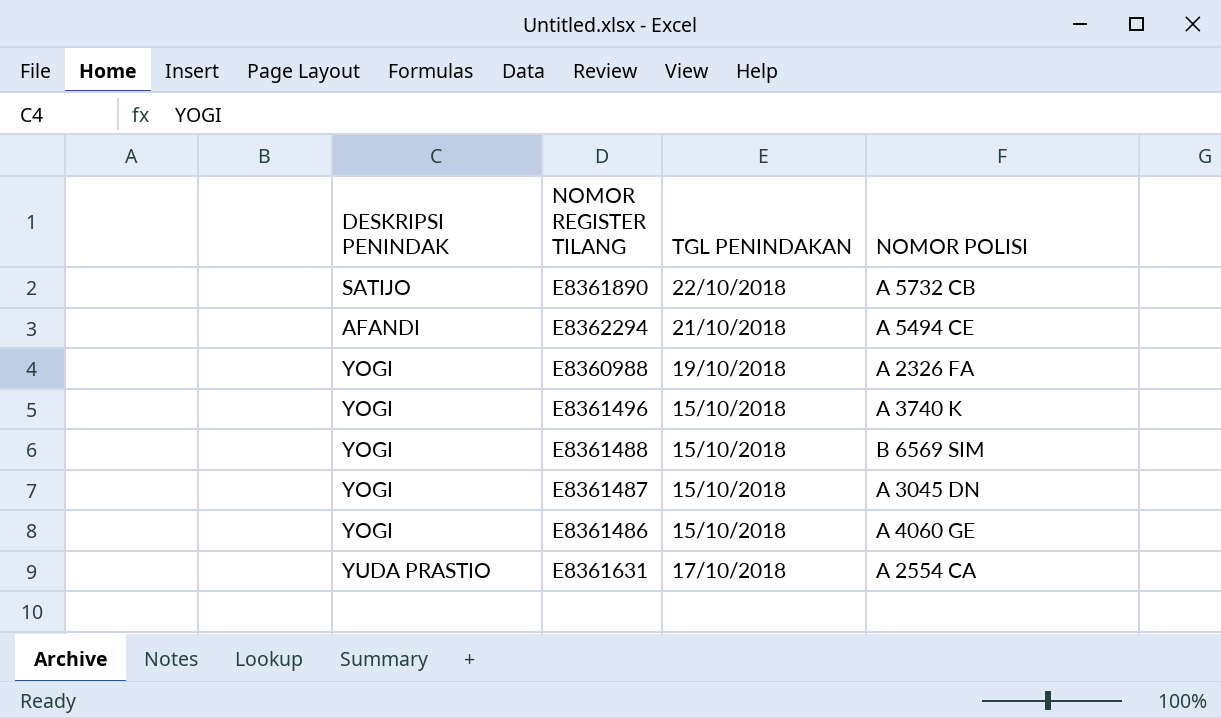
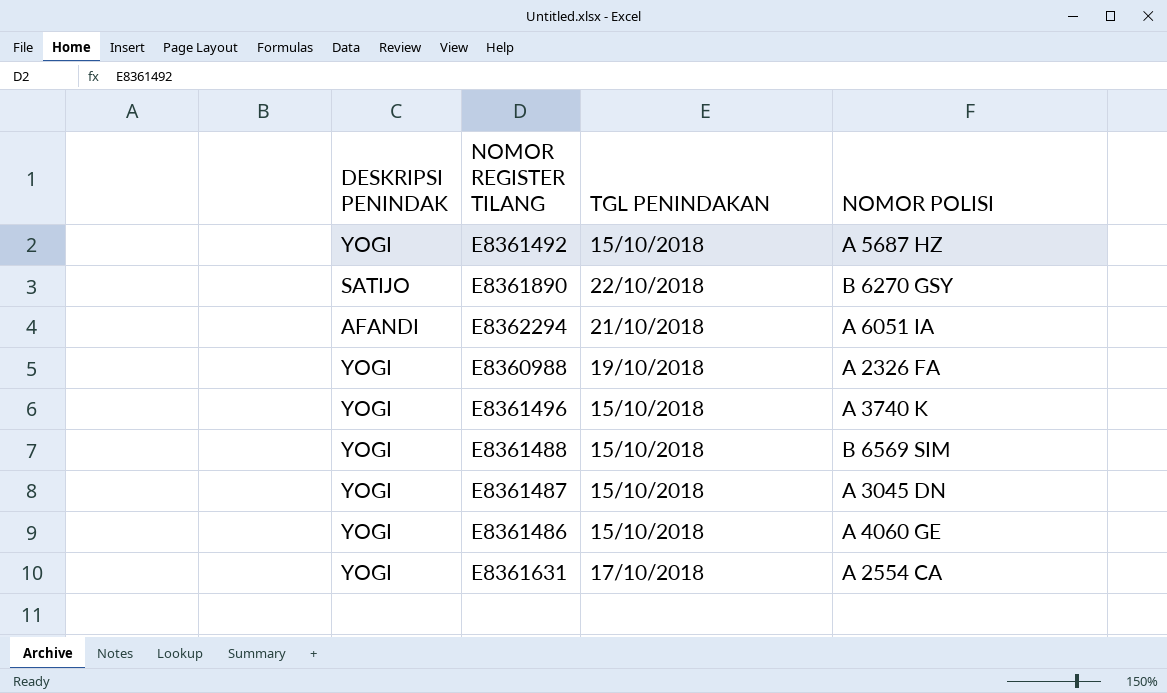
row E8361492: none -> YOGI | 15/10/2018 | A 5687 HZ
E8361890 | NOMOR POLISI: A 5732 CB -> B 6270 GSY
E8362294 | NOMOR POLISI: A 5494 CE -> A 6051 IA
E8361631 | DESKRIPSI PENINDAK: YUDA PRASTIO -> YOGI

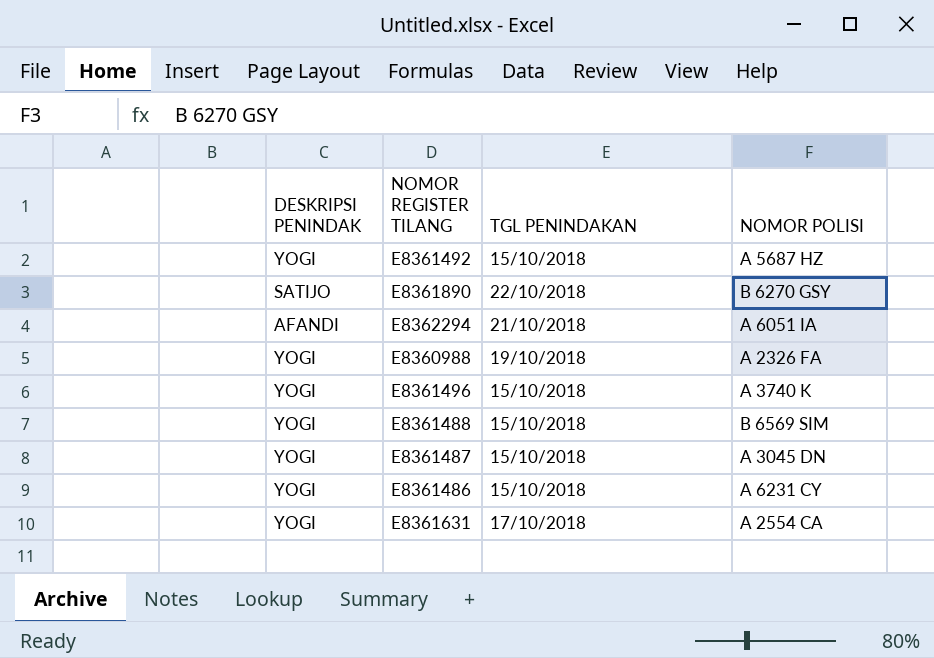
E8361486 | NOMOR POLISI: A 4060 GE -> A 6231 CY

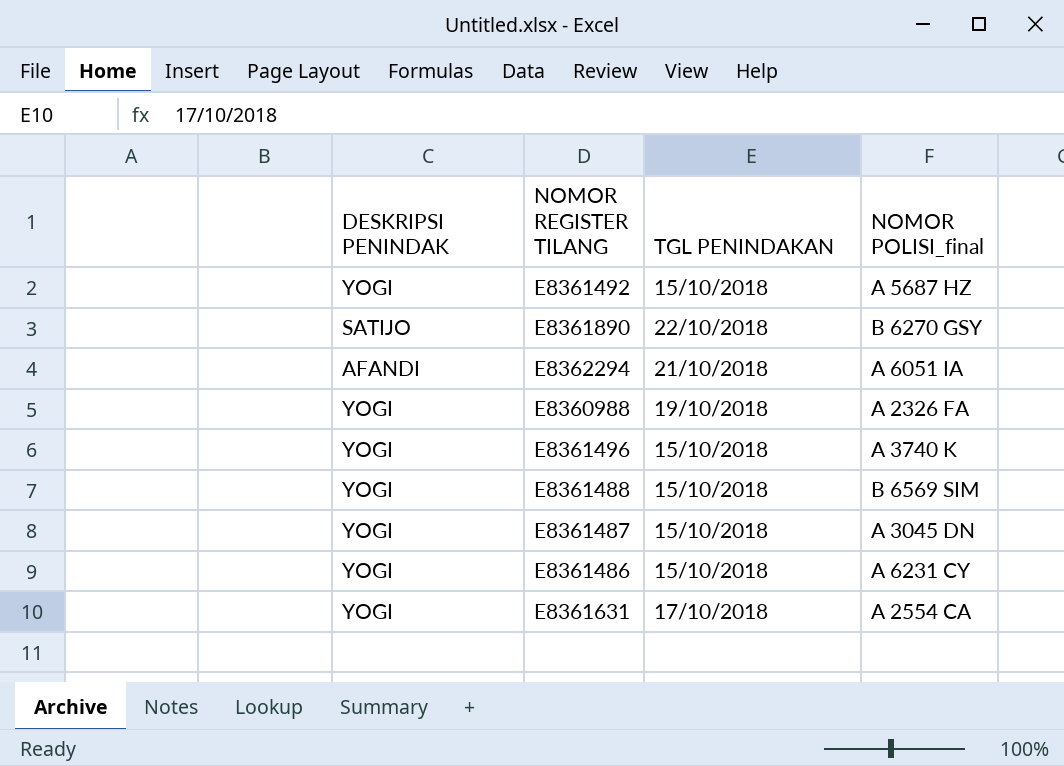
column name: NOMOR POLISI -> NOMOR POLISI_final

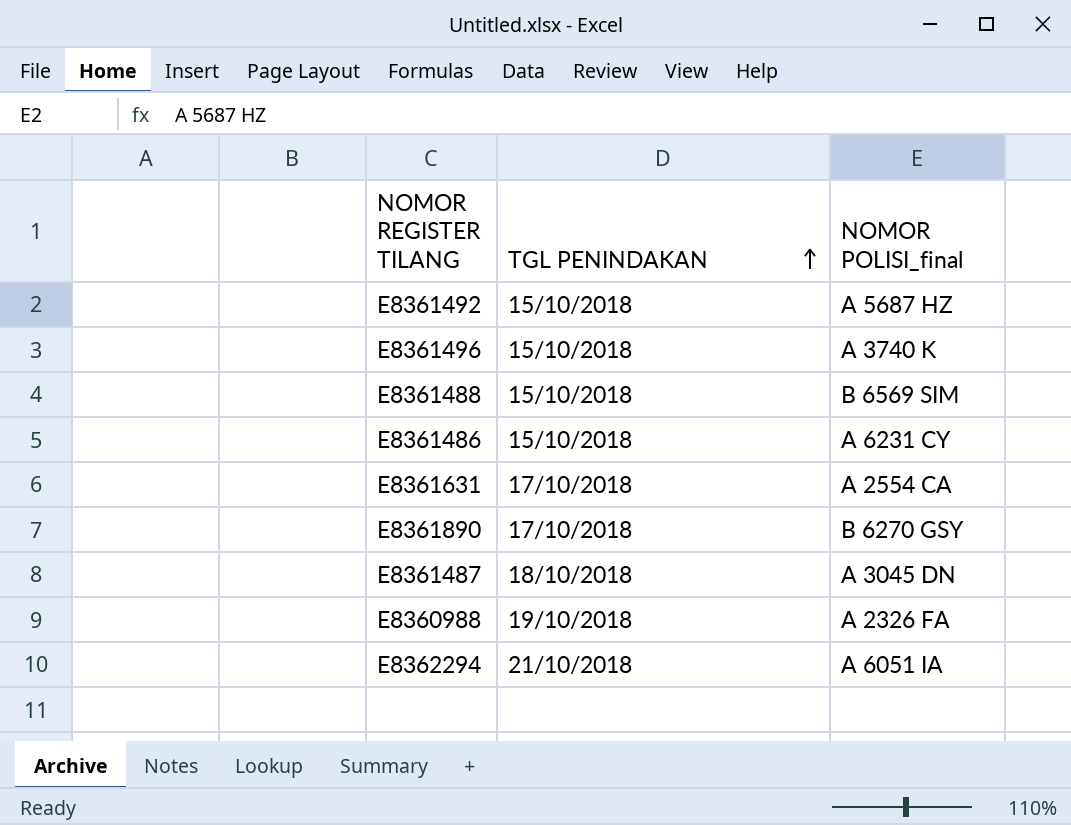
row order: none -> TGL PENINDAKAN ascending
column DESKRIPSI PENINDAK | position: 1 -> none
E8361890 | TGL PENINDAKAN: 22/10/2018 -> 17/10/2018
E8361487 | TGL PENINDAKAN: 15/10/2018 -> 18/10/2018

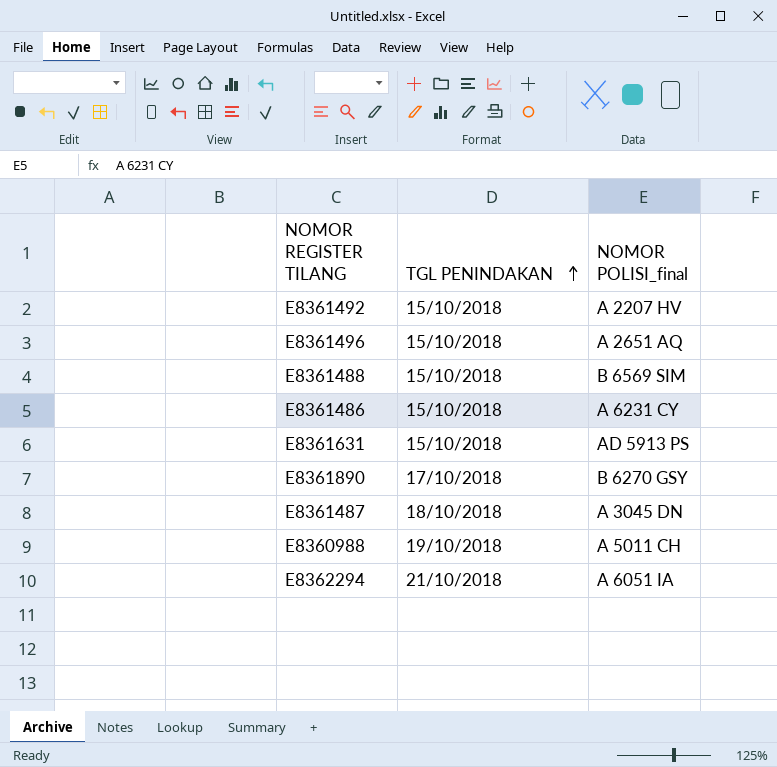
E8361492 | NOMOR POLISI_final: A 5687 HZ -> A 2207 HV
E8361496 | NOMOR POLISI_final: A 3740 K -> A 2651 AQ
E8361631 | TGL PENINDAKAN: 17/10/2018 -> 15/10/2018
E8361631 | NOMOR POLISI_final: A 2554 CA -> AD 5913 PS
E8360988 | NOMOR POLISI_final: A 2326 FA -> A 5011 CH

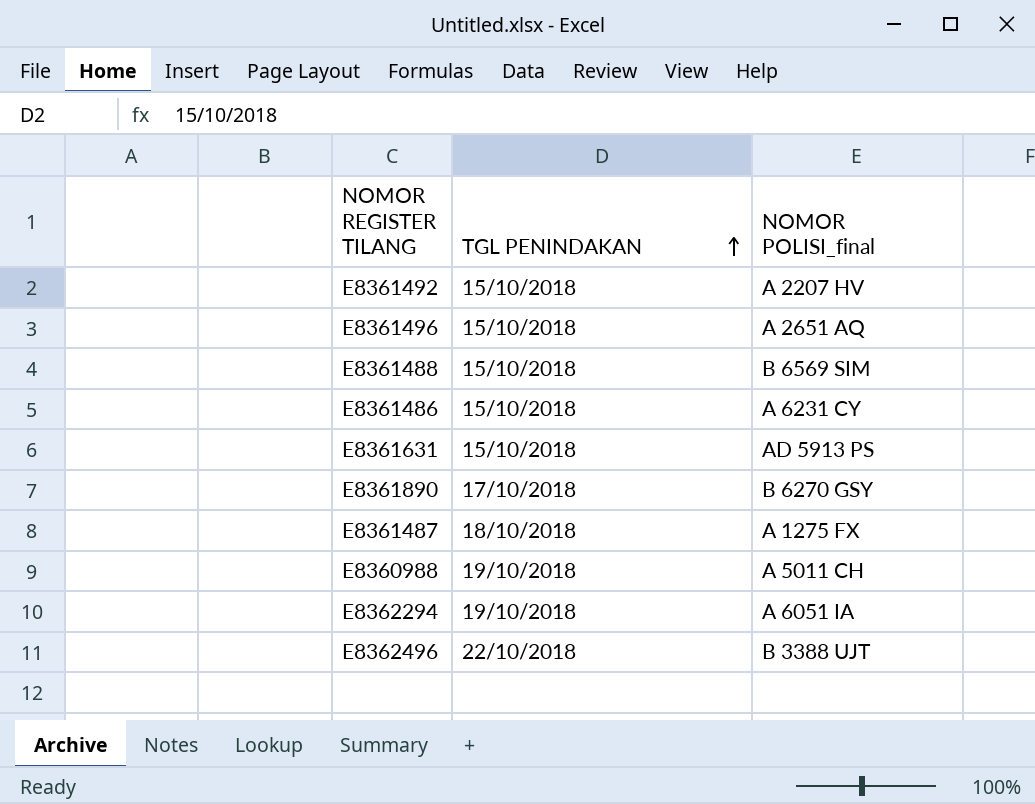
E8361487 | NOMOR POLISI_final: A 3045 DN -> A 1275 FX
E8362294 | TGL PENINDAKAN: 21/10/2018 -> 19/10/2018
row E8362496: none -> 22/10/2018 | B 3388 UJT

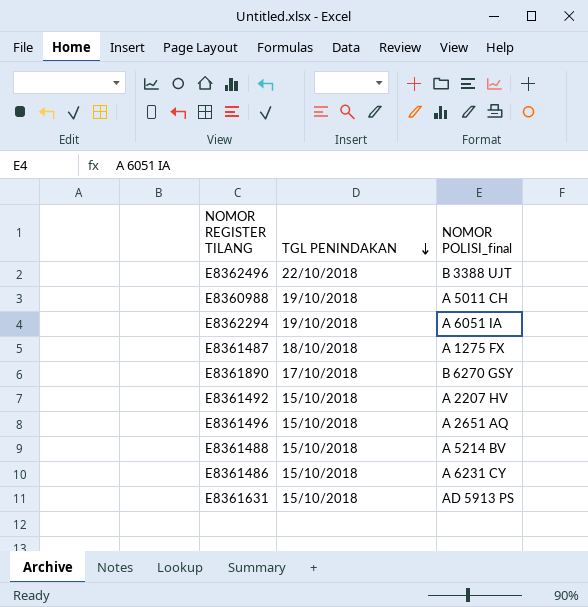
row order: TGL PENINDAKAN ascending -> TGL PENINDAKAN descending
E8361488 | NOMOR POLISI_final: B 6569 SIM -> A 5214 BV

